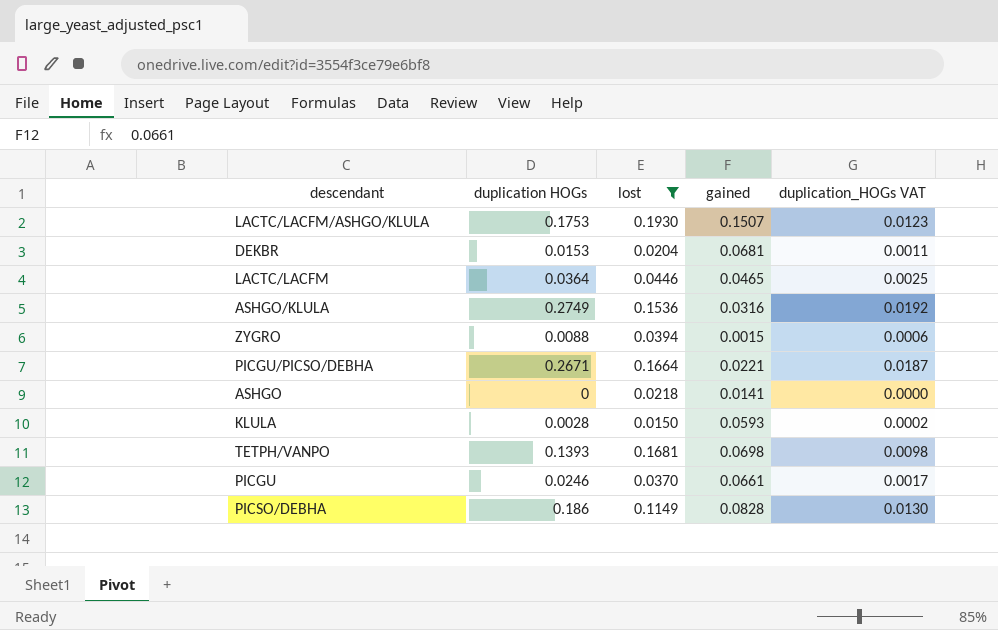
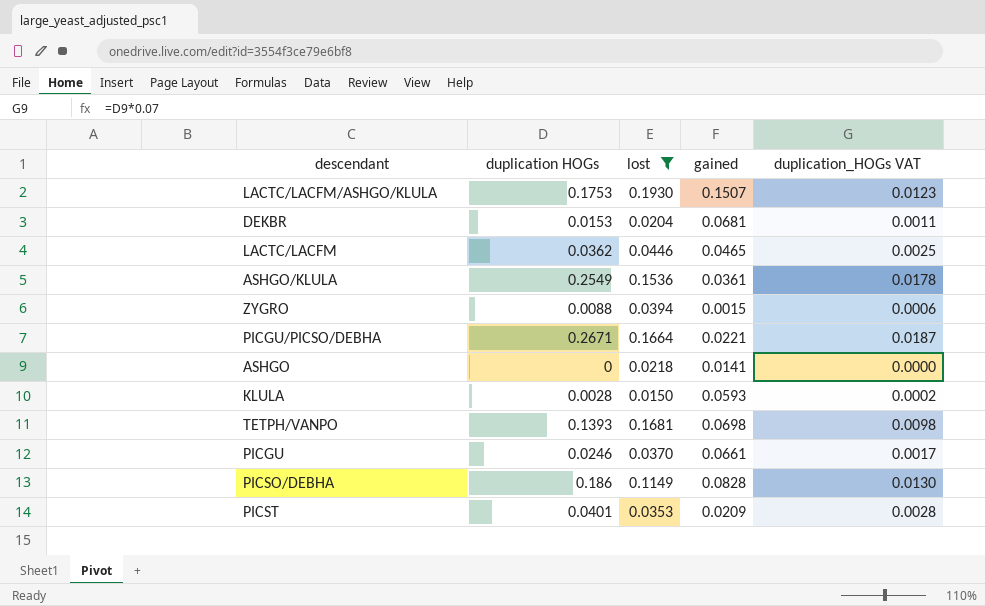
LACTC/LACFM | duplication HOGs: 0.0364 -> 0.0362
ASHGO/KLULA | duplication HOGs: 0.2749 -> 0.2549
ASHGO/KLULA | gained: 0.0316 -> 0.0361
ASHGO/KLULA | duplication_HOGs VAT: 0.0192 -> 0.0178
row PICST: none -> 0.0401 | 0.0353 | 0.0209 | 0.0028

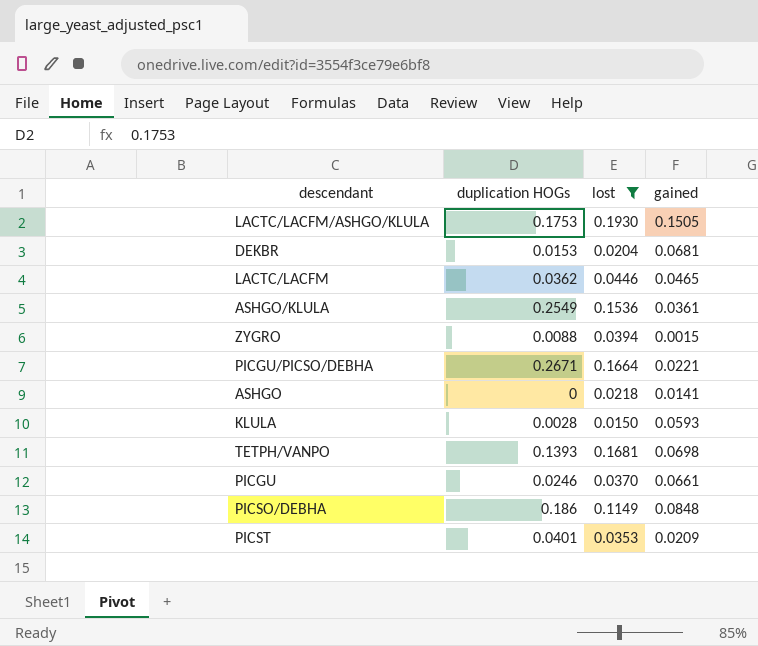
column duplication_HOGs VAT | formula: [duplication HOGs] * 0.07 -> none
LACTC/LACFM/ASHGO/KLULA | gained: 0.1507 -> 0.1505
PICSO/DEBHA | gained: 0.0828 -> 0.0848

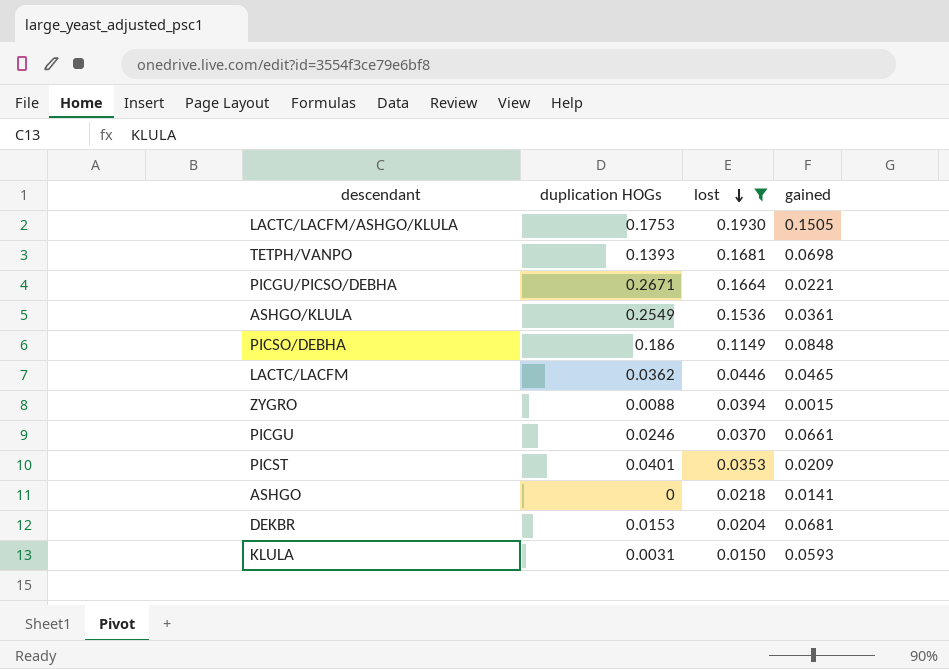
row order: none -> lost descending
KLULA | duplication HOGs: 0.0028 -> 0.0031

